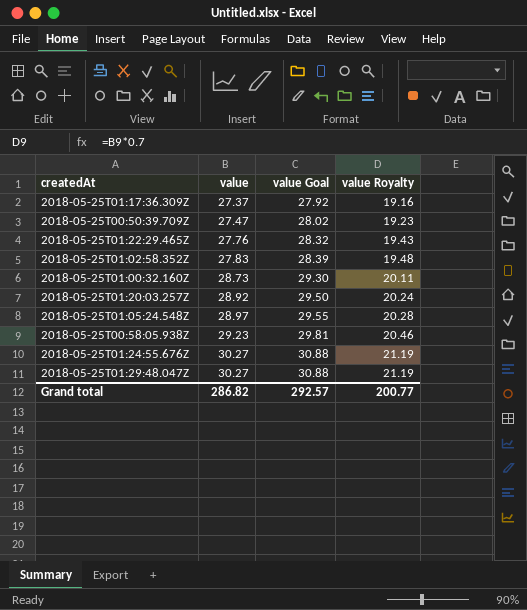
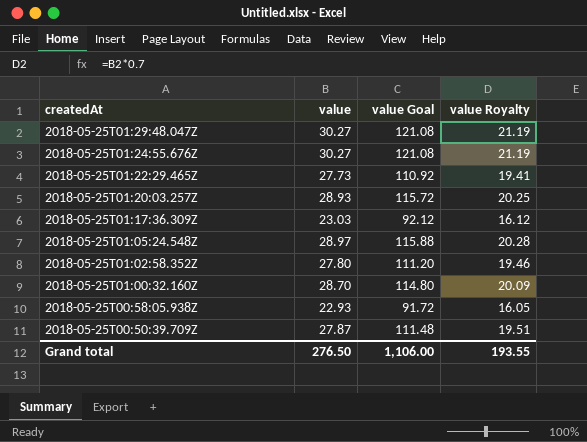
row order: value ascending -> createdAt descending
column value Goal | formula: [value] * 1.02 -> [value] * 4
2018-05-25T01:22:29.465Z | value: 27.76 -> 27.73
2018-05-25T01:22:29.465Z | value Royalty: 19.43 -> 19.41
2018-05-25T01:20:03.257Z | value: 28.92 -> 28.93
2018-05-25T01:20:03.257Z | value Royalty: 20.24 -> 20.25
2018-05-25T01:17:36.309Z | value: 27.37 -> 23.03
2018-05-25T01:17:36.309Z | value Royalty: 19.16 -> 16.12
2018-05-25T01:02:58.352Z | value: 27.83 -> 27.80
2018-05-25T01:02:58.352Z | value Royalty: 19.48 -> 19.46
2018-05-25T01:00:32.160Z | value: 28.73 -> 28.70
2018-05-25T01:00:32.160Z | value Royalty: 20.11 -> 20.09
2018-05-25T00:58:05.938Z | value: 29.23 -> 22.93
2018-05-25T00:58:05.938Z | value Royalty: 20.46 -> 16.05
2018-05-25T00:50:39.709Z | value: 27.47 -> 27.87
2018-05-25T00:50:39.709Z | value Royalty: 19.23 -> 19.51
Grand total | value: 286.82 -> 276.50
Grand total | value Goal: 292.57 -> 1,106.00
Grand total | value Royalty: 200.77 -> 193.55

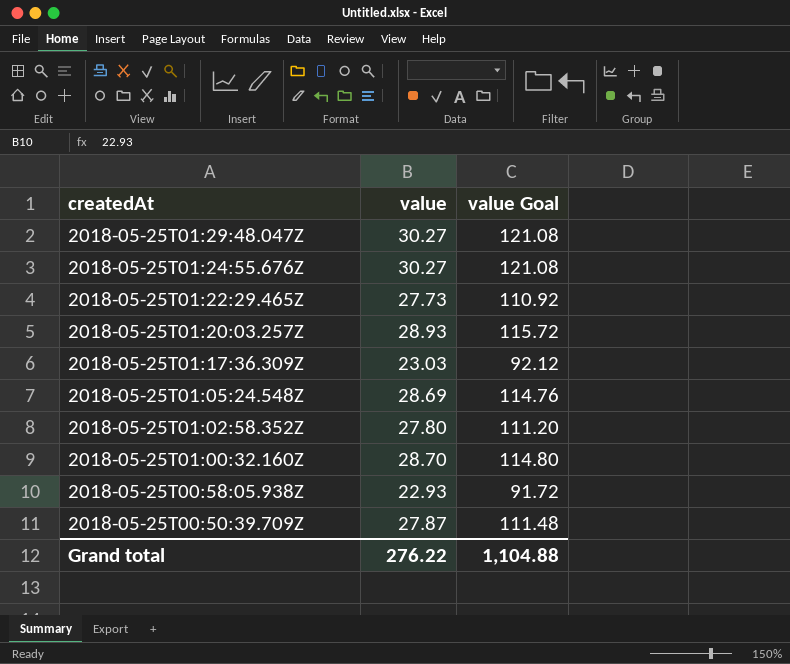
column value Royalty | formula: [value] * 0.7 -> none
2018-05-25T01:05:24.548Z | value: 28.97 -> 28.69
2018-05-25T01:05:24.548Z | value Goal: 115.88 -> 114.76
Grand total | value: 276.50 -> 276.22
Grand total | value Goal: 1,106.00 -> 1,104.88

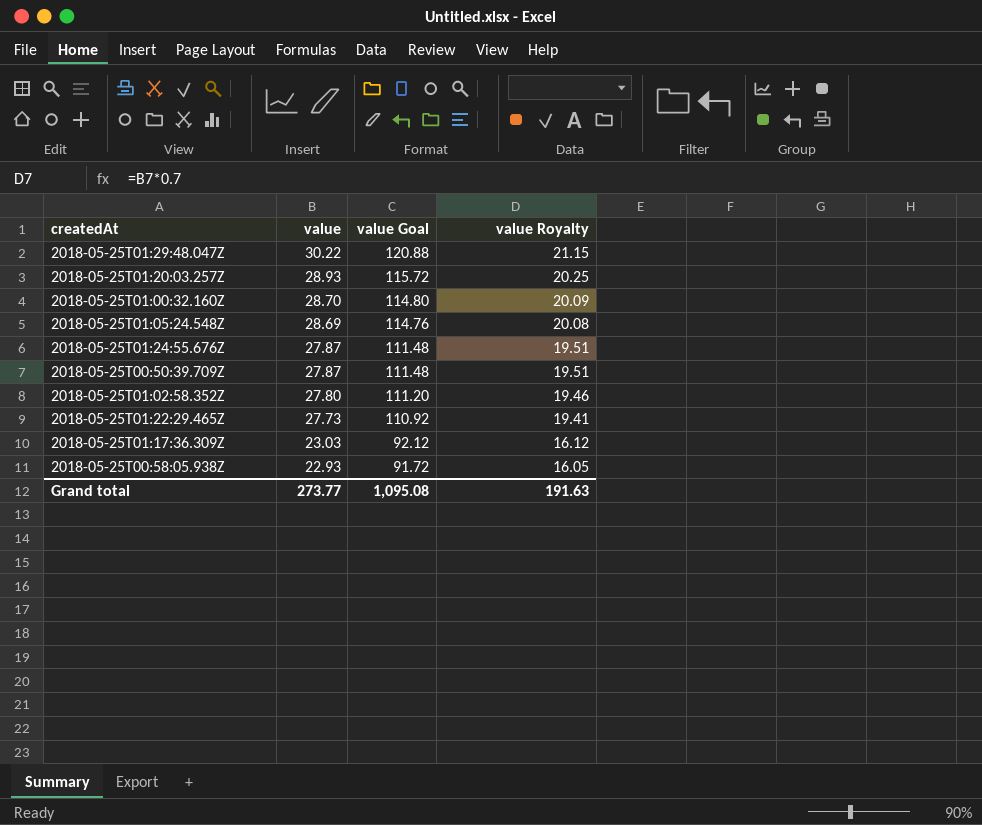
row order: createdAt descending -> value descending
column value Royalty | formula: none -> [value] * 0.7
2018-05-25T01:29:48.047Z | value: 30.27 -> 30.22
2018-05-25T01:29:48.047Z | value Goal: 121.08 -> 120.88
2018-05-25T01:24:55.676Z | value: 30.27 -> 27.87
2018-05-25T01:24:55.676Z | value Goal: 121.08 -> 111.48
Grand total | value: 276.22 -> 273.77
Grand total | value Goal: 1,104.88 -> 1,095.08

